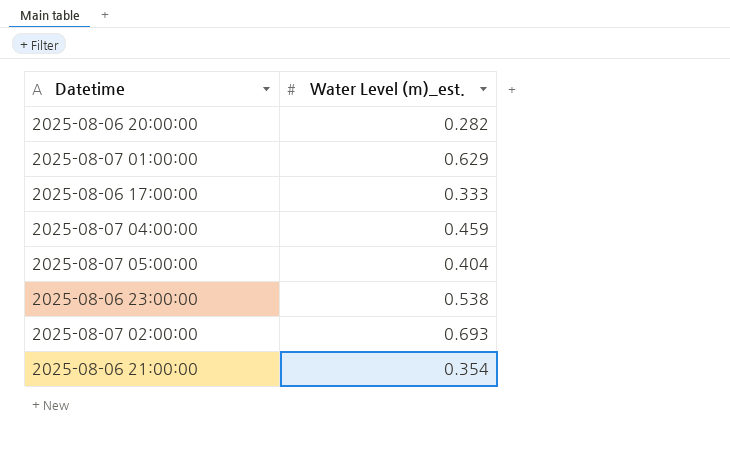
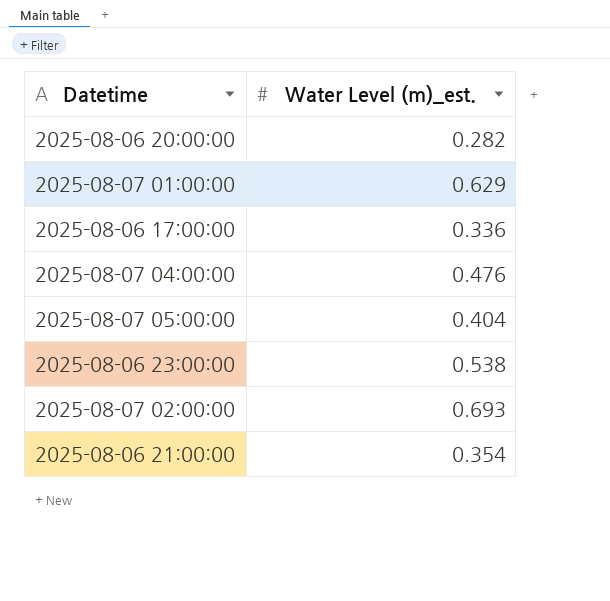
2025-08-06 17:00:00 | Water Level (m)_est.: 0.333 -> 0.336
2025-08-07 04:00:00 | Water Level (m)_est.: 0.459 -> 0.476

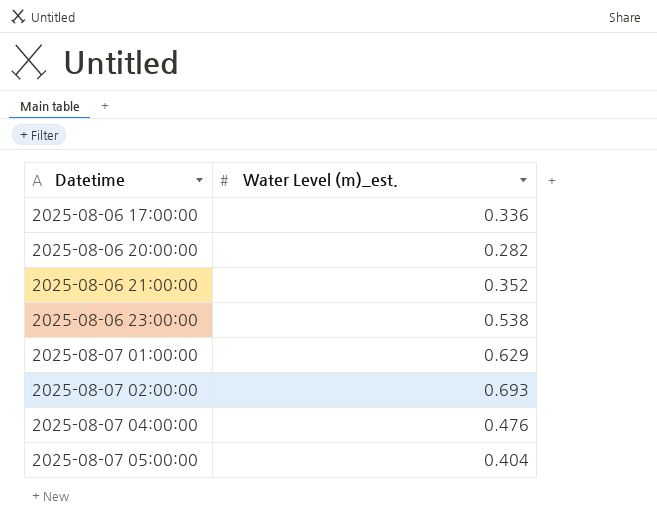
row order: none -> Datetime ascending
2025-08-06 21:00:00 | Water Level (m)_est.: 0.354 -> 0.352

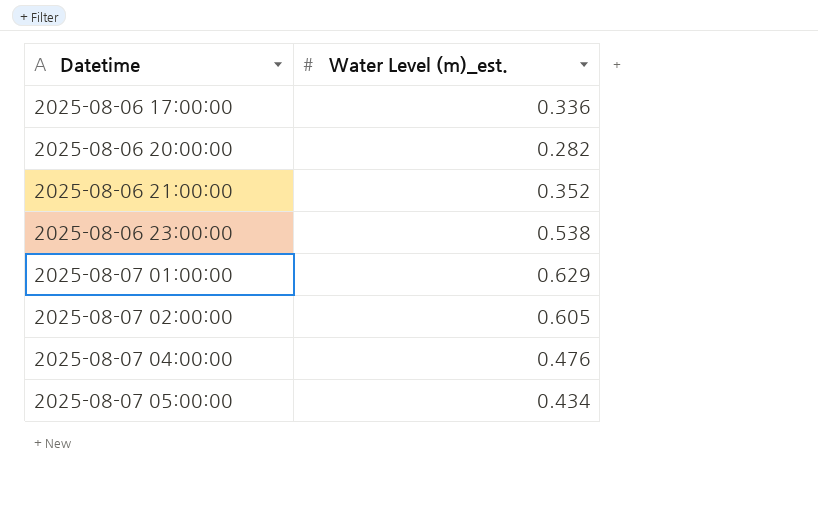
2025-08-07 02:00:00 | Water Level (m)_est.: 0.693 -> 0.605
2025-08-07 05:00:00 | Water Level (m)_est.: 0.404 -> 0.434

